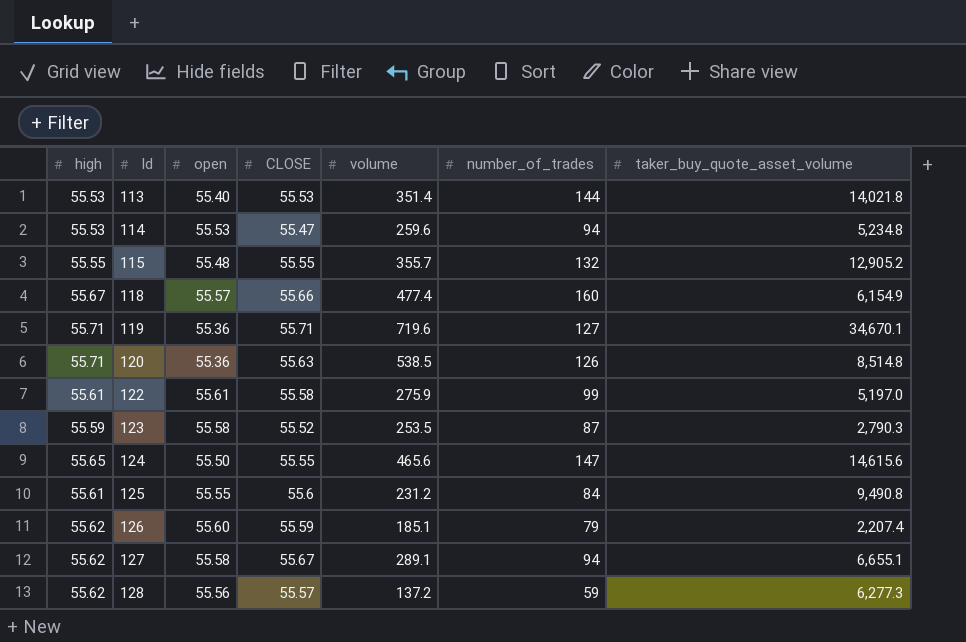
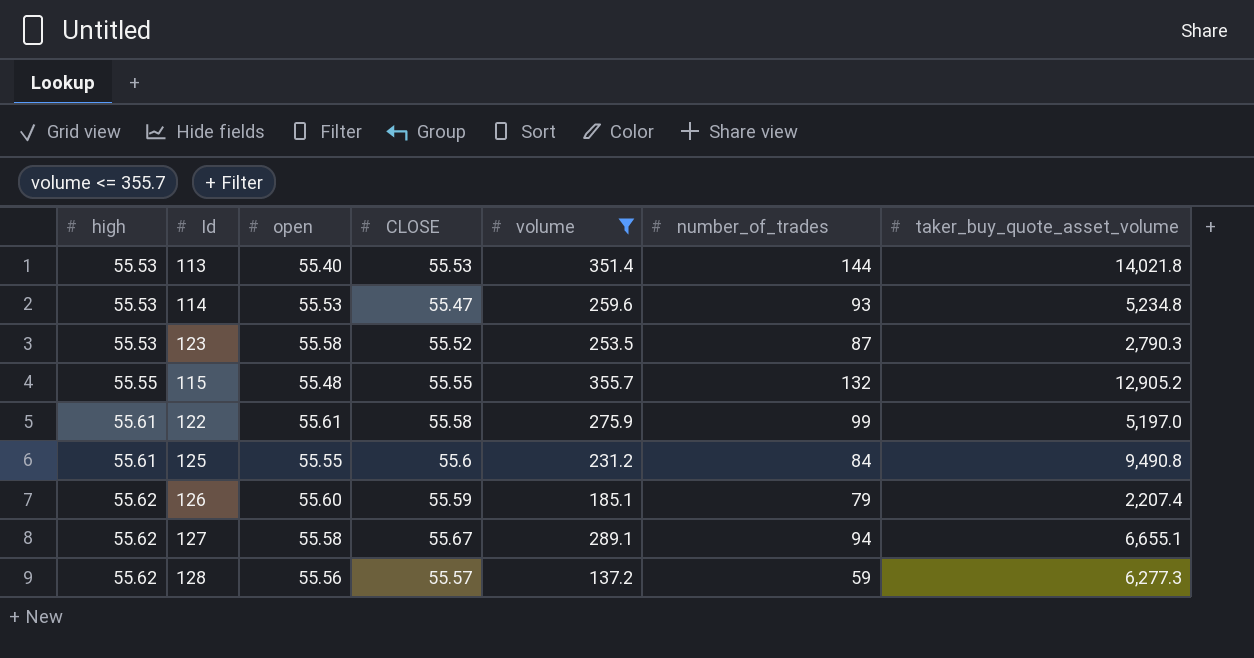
filter: none -> volume <= 355.7
row order: Id ascending -> high ascending
114 | number_of_trades: 94 -> 93
123 | high: 55.59 -> 55.53

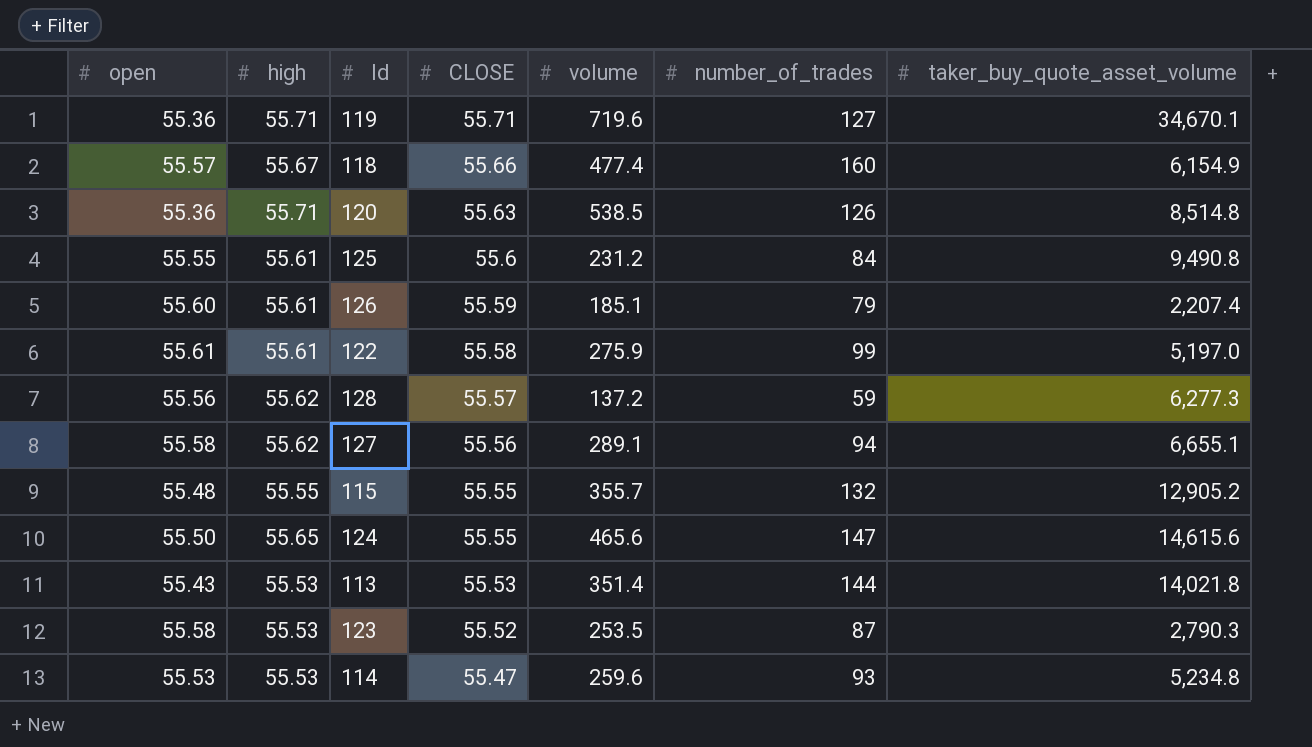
filter: volume <= 355.7 -> none
row order: high ascending -> CLOSE descending
column open | position: 3 -> 1
126 | high: 55.62 -> 55.61
127 | CLOSE: 55.67 -> 55.56
113 | open: 55.40 -> 55.43

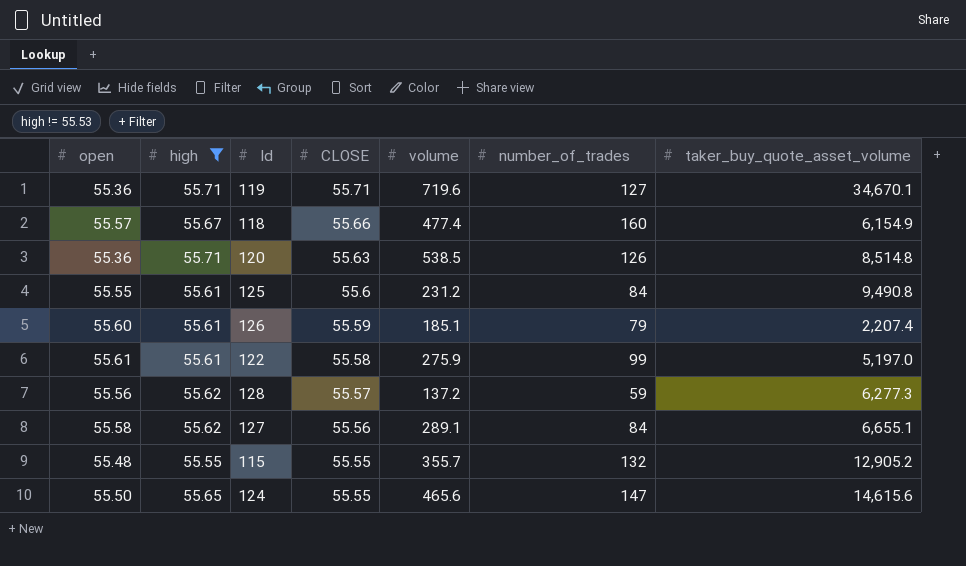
filter: none -> high != 55.53
127 | number_of_trades: 94 -> 84

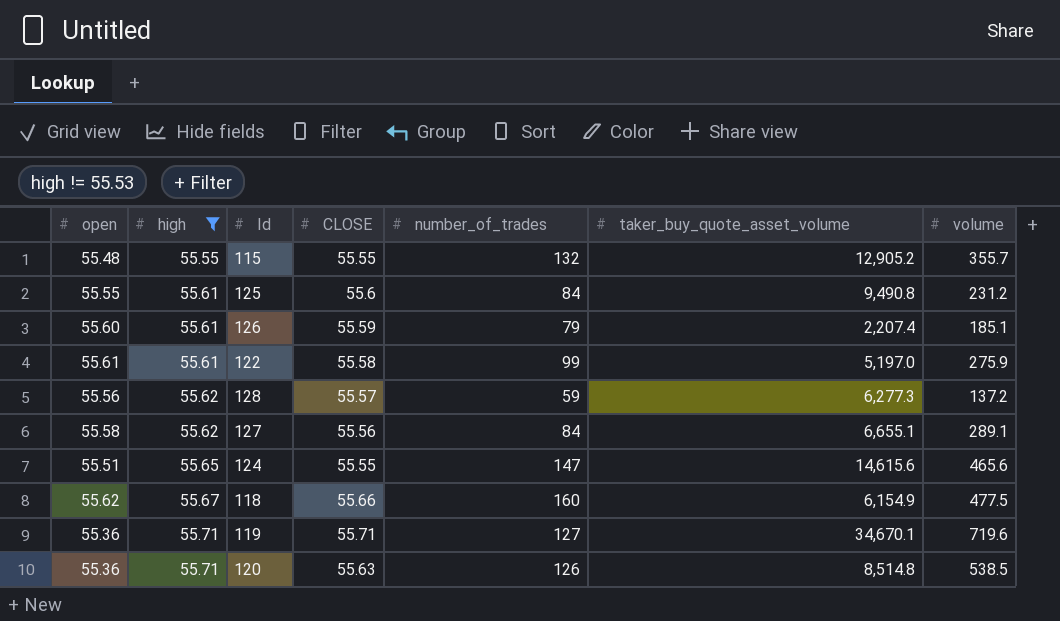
row order: CLOSE descending -> high ascending
column volume | position: 5 -> 7
124 | open: 55.50 -> 55.51
118 | open: 55.57 -> 55.62
118 | volume: 477.4 -> 477.5

